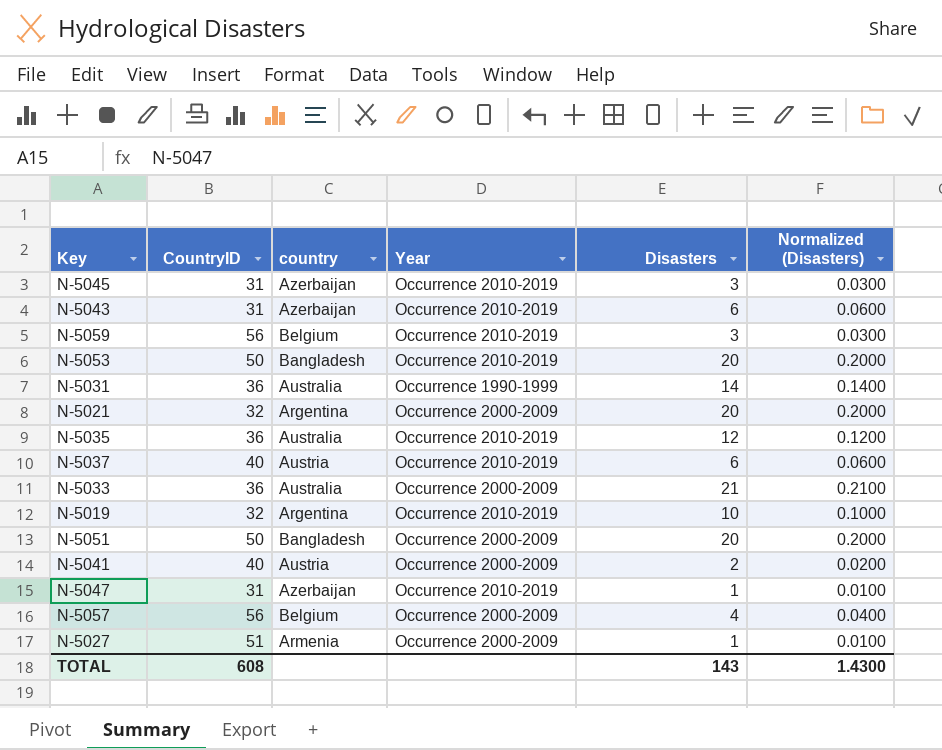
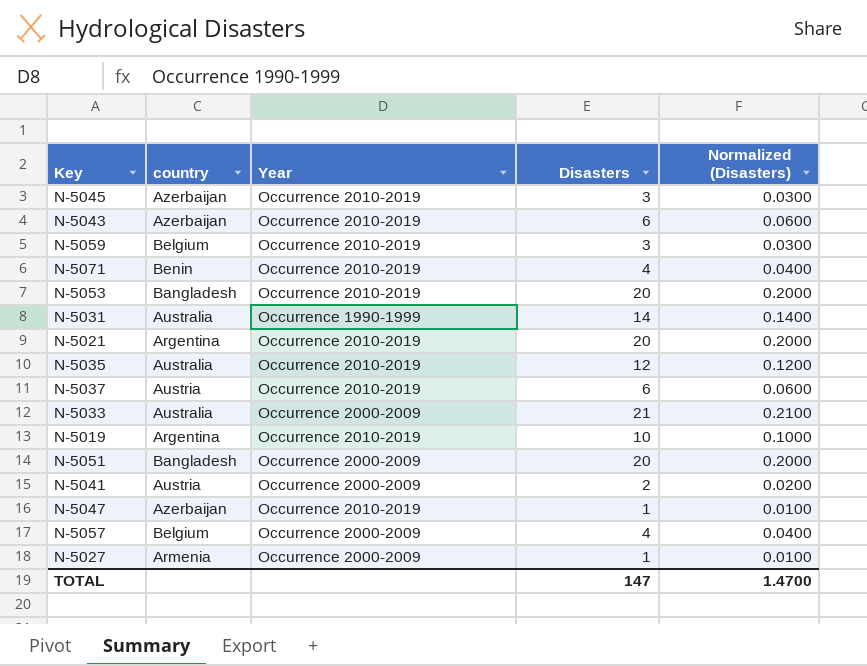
column CountryID | position: 2 -> none
row N-5071: none -> Benin | Occurrence 2010-2019 | 4 | 0.0400
N-5021 | Year: Occurrence 2000-2009 -> Occurrence 2010-2019
TOTAL | Disasters: 143 -> 147
TOTAL | Normalized (Disasters): 1.4300 -> 1.4700

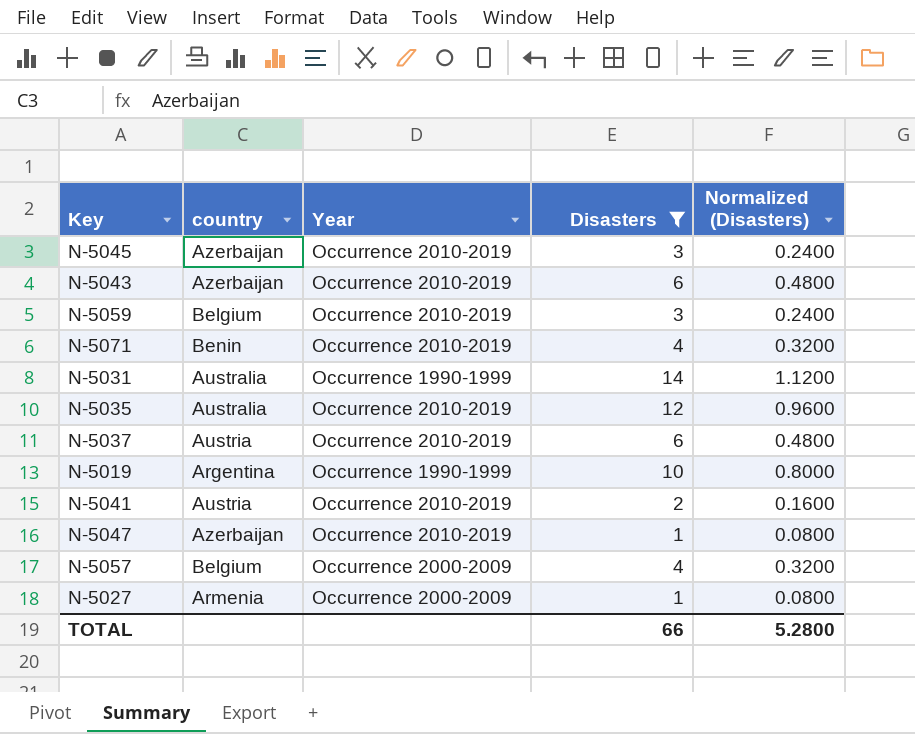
filter: none -> Disasters <= 14
column Normalized (Disasters) | formula: [Disasters] * 0.01 -> [Disasters] * 0.08
N-5019 | Year: Occurrence 2010-2019 -> Occurrence 1990-1999
N-5041 | Year: Occurrence 2000-2009 -> Occurrence 2010-2019
TOTAL | Disasters: 147 -> 66
TOTAL | Normalized (Disasters): 1.4700 -> 5.2800

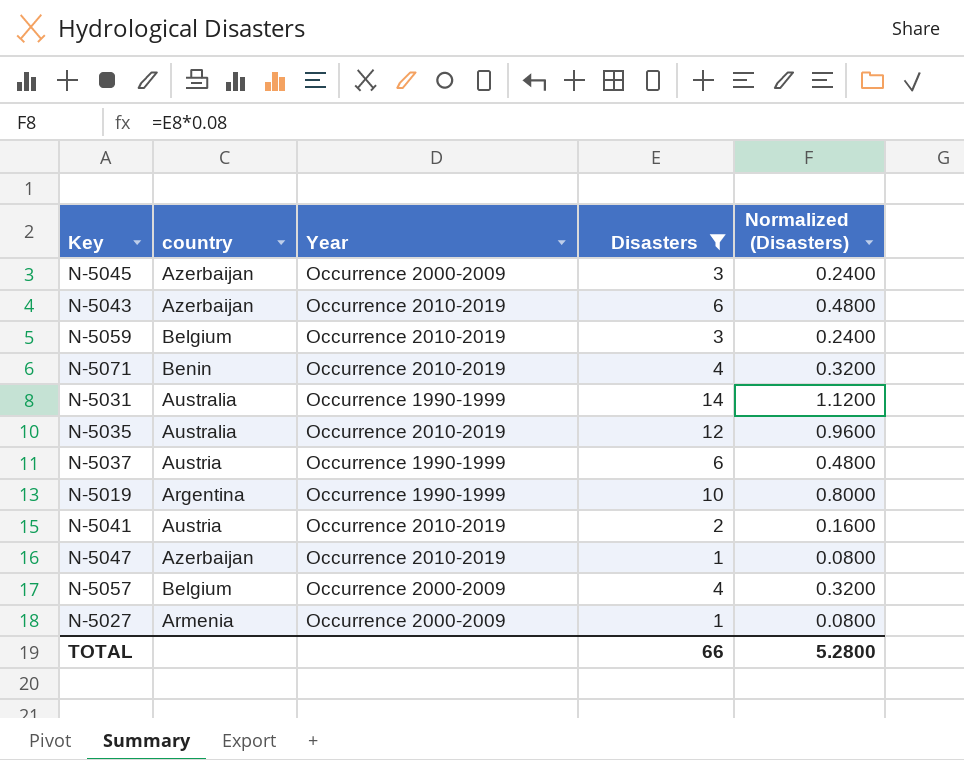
N-5045 | Year: Occurrence 2010-2019 -> Occurrence 2000-2009
N-5037 | Year: Occurrence 2010-2019 -> Occurrence 1990-1999

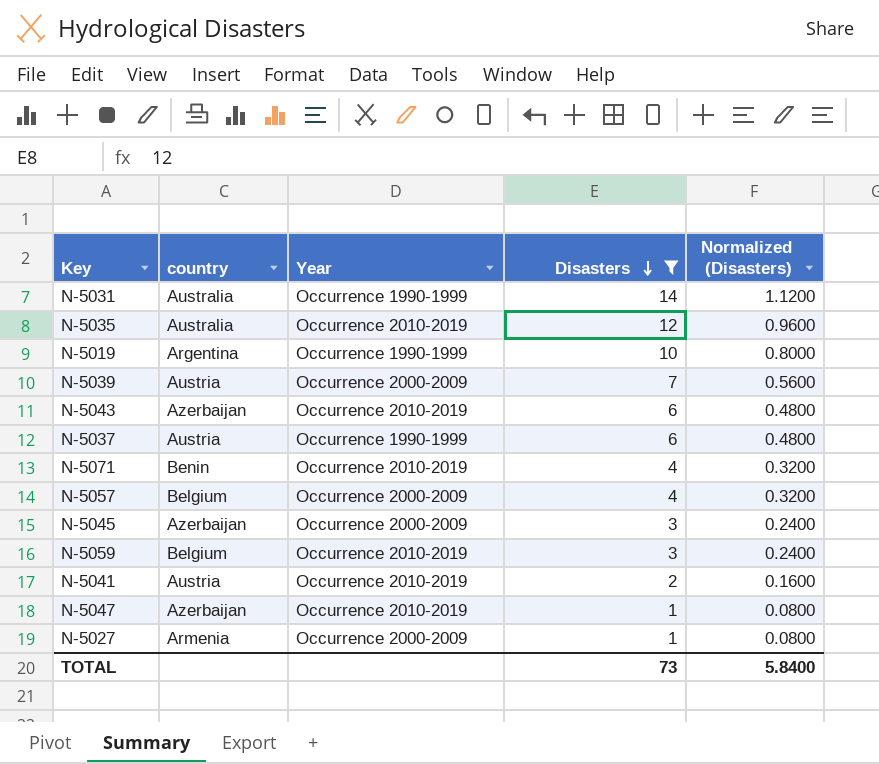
row order: none -> Disasters descending
row N-5039: none -> Austria | Occurrence 2000-2009 | 7 | 0.5600
TOTAL | Disasters: 66 -> 73
TOTAL | Normalized (Disasters): 5.2800 -> 5.8400

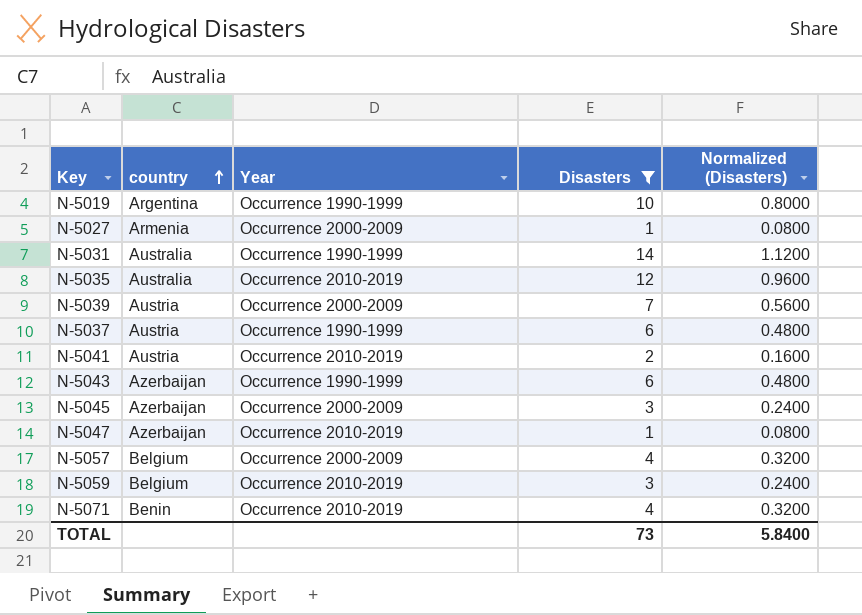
row order: Disasters descending -> country ascending
N-5043 | Year: Occurrence 2010-2019 -> Occurrence 1990-1999

